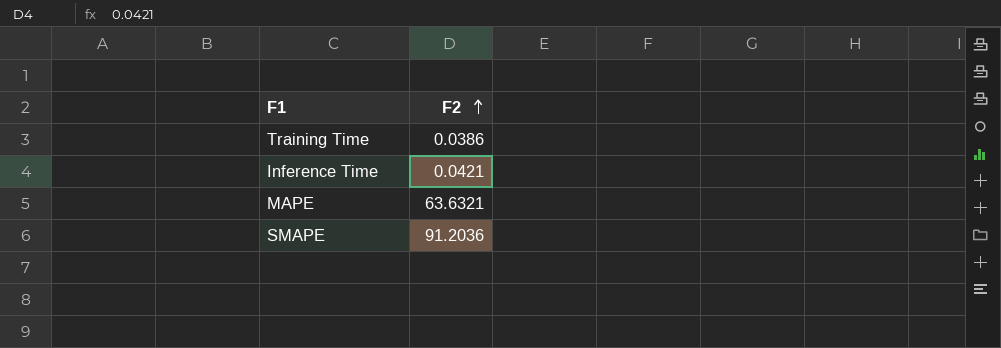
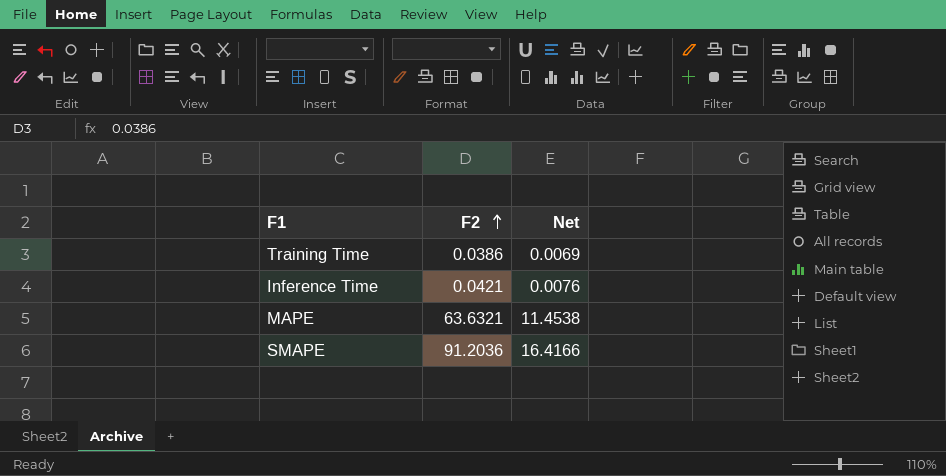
column Net | formula: none -> [F2] * 0.18

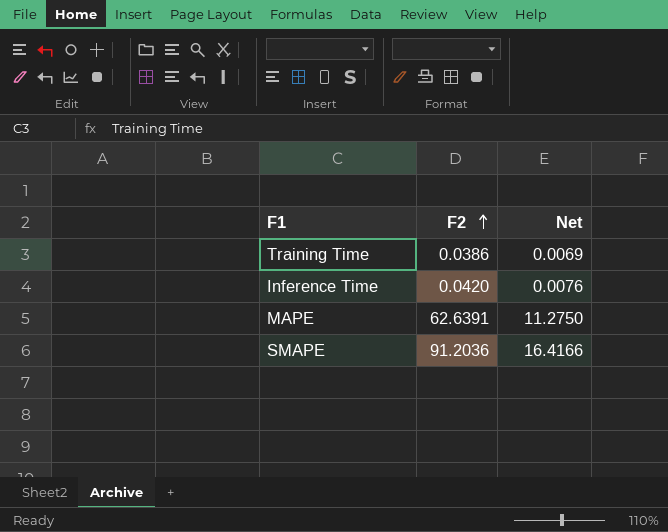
Inference Time | F2: 0.0421 -> 0.0420
MAPE | F2: 63.6321 -> 62.6391
MAPE | Net: 11.4538 -> 11.2750

